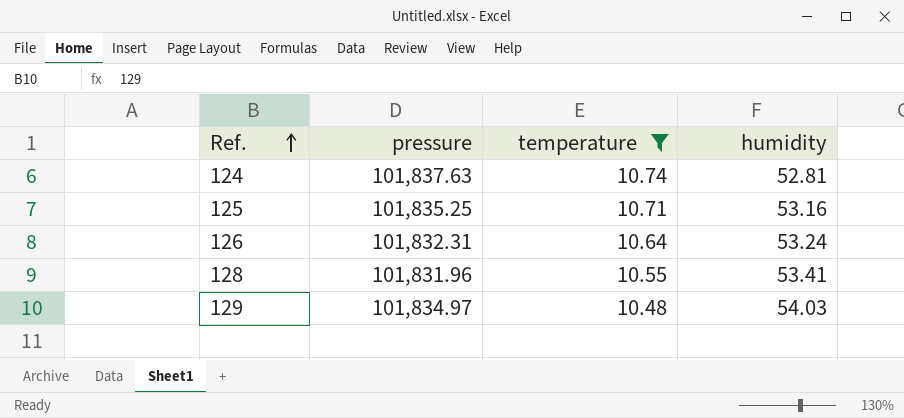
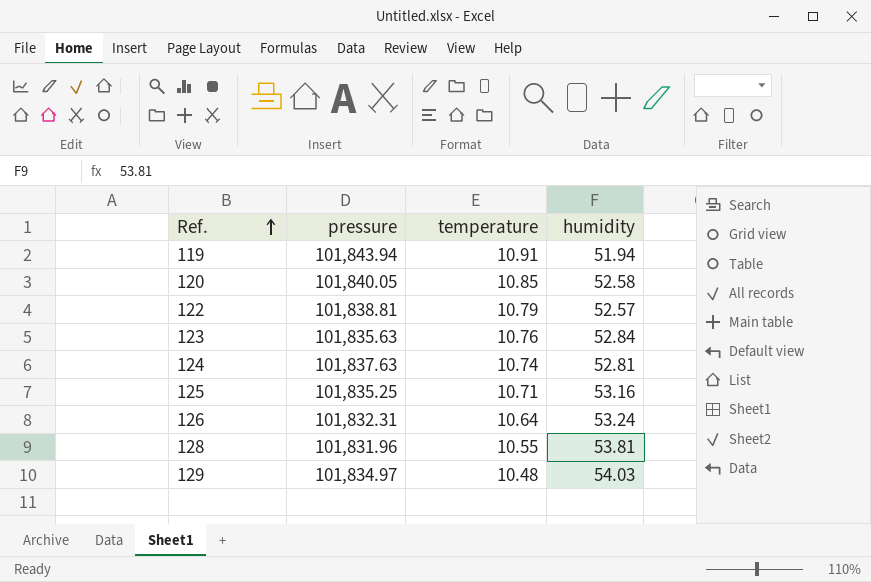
filter: temperature <= 10.74 -> none
128 | humidity: 53.41 -> 53.81

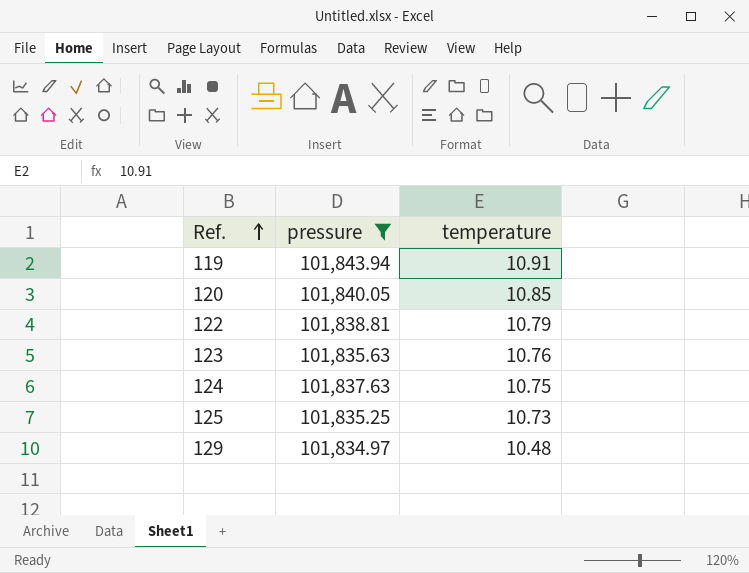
filter: none -> pressure >= 101,834.97
column humidity | position: 4 -> none
124 | temperature: 10.74 -> 10.75
125 | temperature: 10.71 -> 10.73

